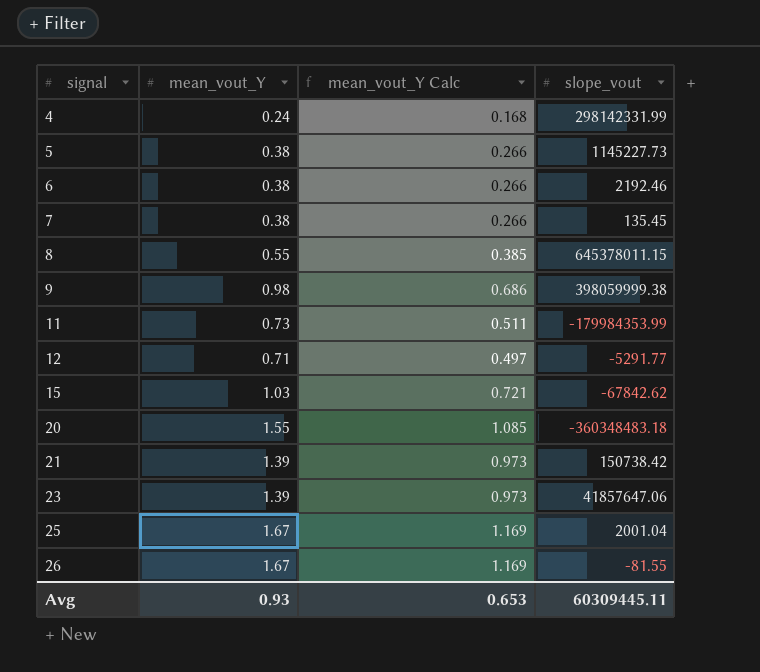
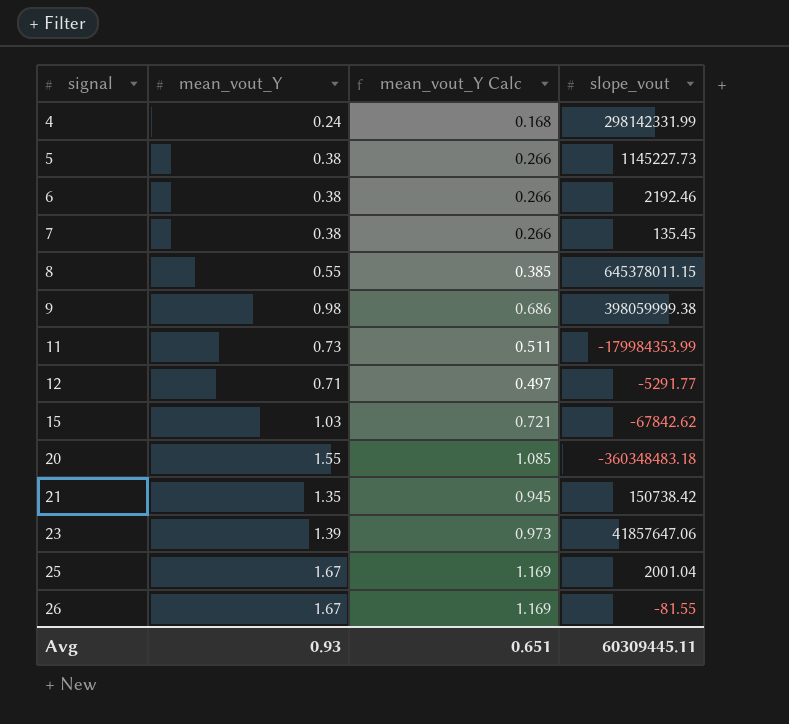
21 | mean_vout_Y: 1.39 -> 1.35
21 | mean_vout_Y Calc: 0.973 -> 0.945
Avg | mean_vout_Y Calc: 0.653 -> 0.651

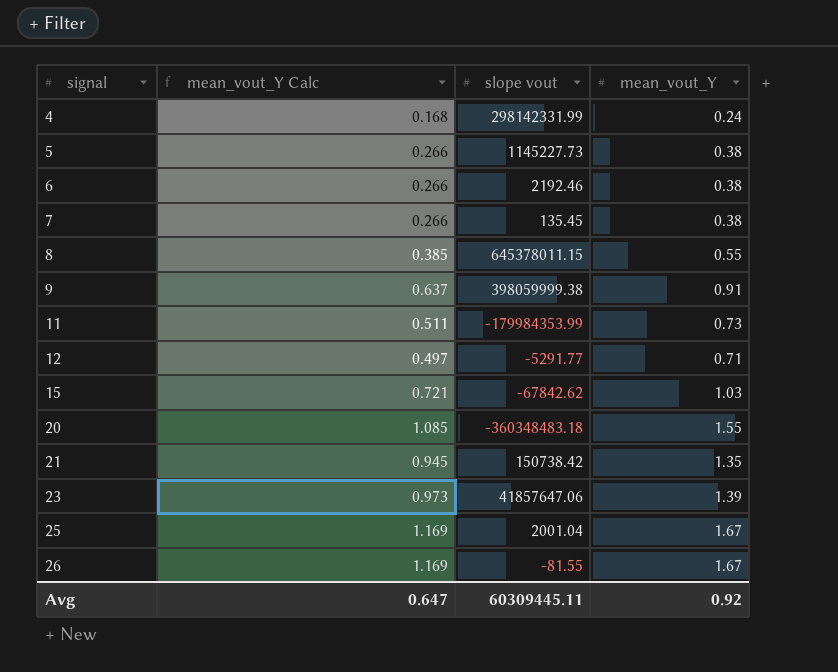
column name: slope_vout -> slope vout
column mean_vout_Y | position: 2 -> 4
9 | mean_vout_Y Calc: 0.686 -> 0.637
9 | mean_vout_Y: 0.98 -> 0.91
Avg | mean_vout_Y Calc: 0.651 -> 0.647
Avg | mean_vout_Y: 0.93 -> 0.92

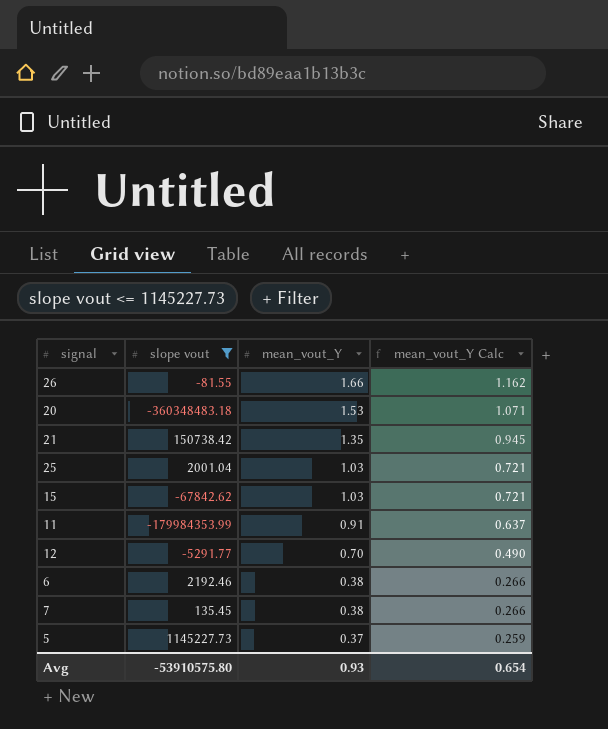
filter: none -> slope vout <= 1145227.73
row order: signal ascending -> mean_vout_Y descending
column mean_vout_Y Calc | position: 2 -> 4
26 | mean_vout_Y: 1.67 -> 1.66
26 | mean_vout_Y Calc: 1.169 -> 1.162
20 | mean_vout_Y: 1.55 -> 1.53
20 | mean_vout_Y Calc: 1.085 -> 1.071
25 | mean_vout_Y: 1.67 -> 1.03
25 | mean_vout_Y Calc: 1.169 -> 0.721
11 | mean_vout_Y: 0.73 -> 0.91
11 | mean_vout_Y Calc: 0.511 -> 0.637
12 | mean_vout_Y: 0.71 -> 0.70
12 | mean_vout_Y Calc: 0.497 -> 0.490
5 | mean_vout_Y: 0.38 -> 0.37
5 | mean_vout_Y Calc: 0.266 -> 0.259
Avg | slope vout: 60309445.11 -> -53910575.80
Avg | mean_vout_Y: 0.92 -> 0.93
Avg | mean_vout_Y Calc: 0.647 -> 0.654

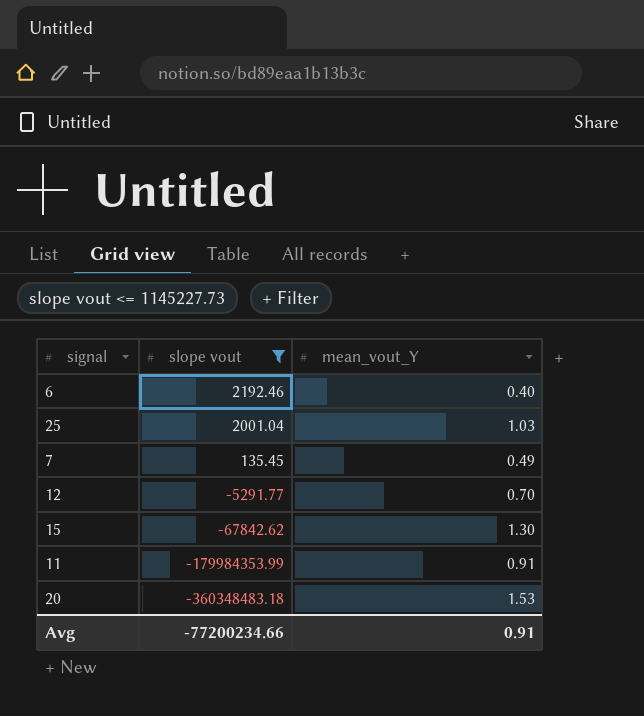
row order: mean_vout_Y descending -> slope vout descending
column mean_vout_Y Calc | formula: [mean_vout_Y] * 0.7 -> none
row 26: -81.55 | 1.66 | 1.162 -> none
row 21: 150738.42 | 1.35 | 0.945 -> none
row 5: 1145227.73 | 0.37 | 0.259 -> none
6 | mean_vout_Y: 0.38 -> 0.40
7 | mean_vout_Y: 0.38 -> 0.49
15 | mean_vout_Y: 1.03 -> 1.30
Avg | slope vout: -53910575.80 -> -77200234.66
Avg | mean_vout_Y: 0.93 -> 0.91

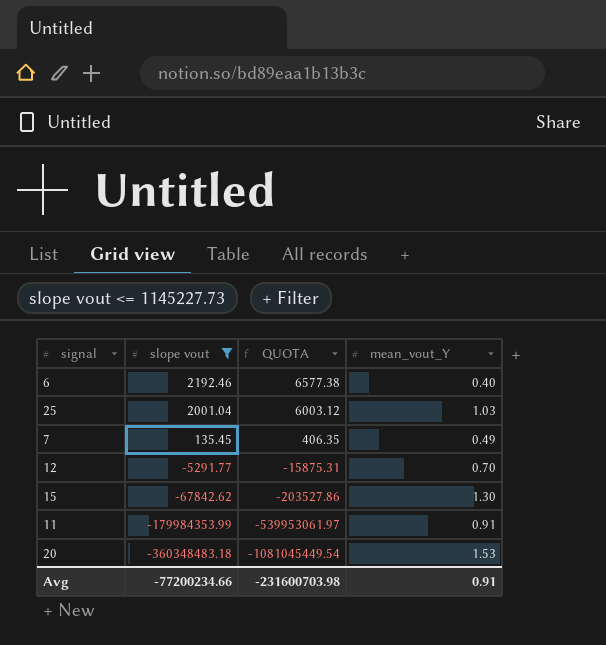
column QUOTA | formula: none -> [slope vout] * 3

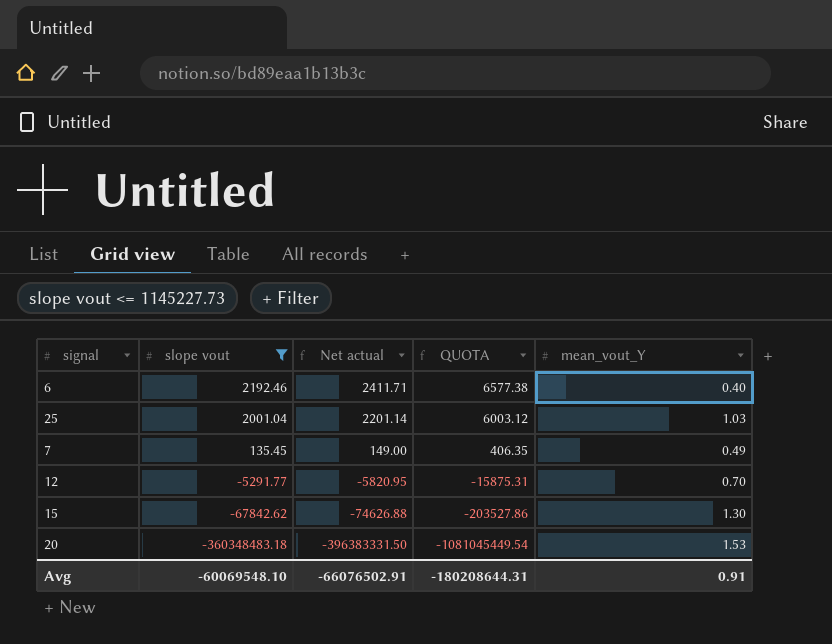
column Net actual | formula: none -> [slope vout] * 1.1
row 11: -179984353.99 | -539953061.97 | 0.91 -> none
Avg | slope vout: -77200234.66 -> -60069548.10
Avg | QUOTA: -231600703.98 -> -180208644.31

